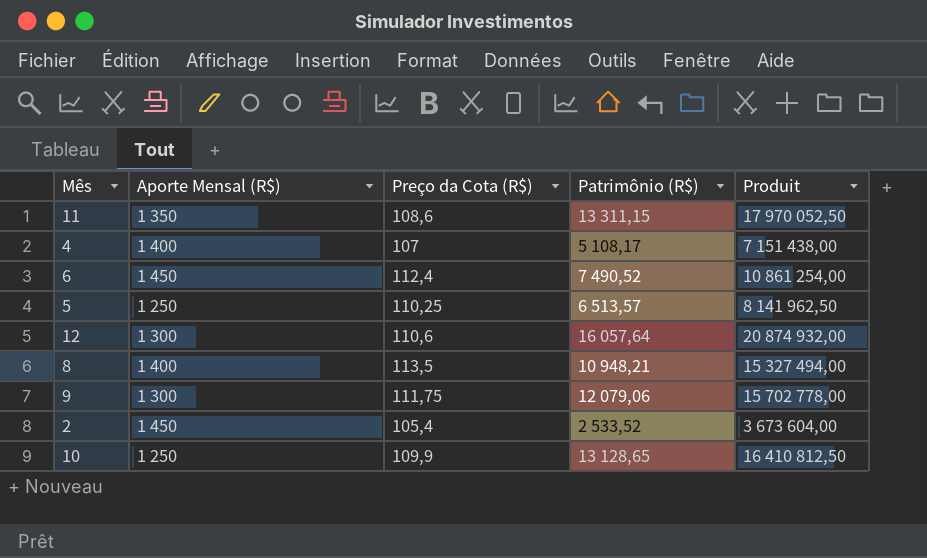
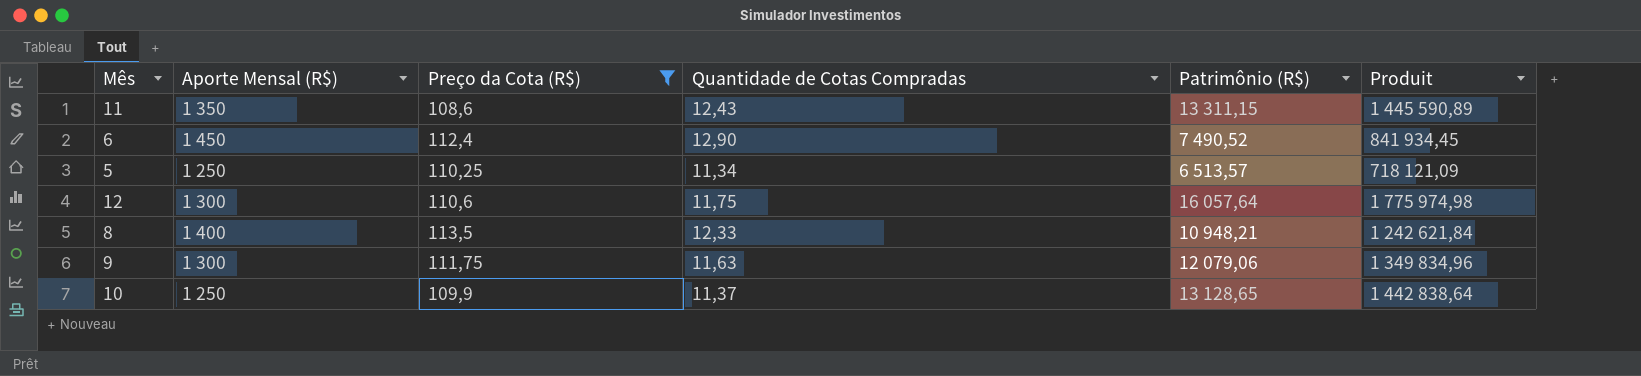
filter: none -> Preço da Cota (R$) >= 108,6
column Quantidade de Cotas Compradas | formula: none -> [Aporte Mensal (R$)] / [Preço da Cota (R$)]
column Produit | formula: [Aporte Mensal (R$)] * [Patrimônio (R$)] -> [Preço da Cota (R$)] * [Patrimônio (R$)]

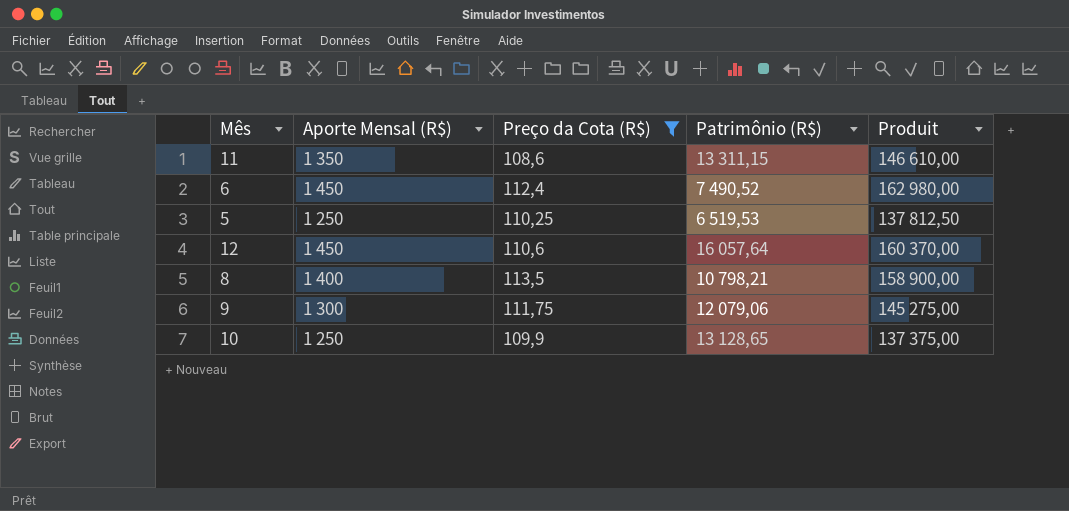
column Quantidade de Cotas Compradas | formula: [Aporte Mensal (R$)] / [Preço da Cota (R$)] -> none
column Produit | formula: [Preço da Cota (R$)] * [Patrimônio (R$)] -> [Aporte Mensal (R$)] * [Preço da Cota (R$)]
5 | Patrimônio (R$): 6 513,57 -> 6 519,53
12 | Aporte Mensal (R$): 1 300 -> 1 450
8 | Patrimônio (R$): 10 948,21 -> 10 798,21

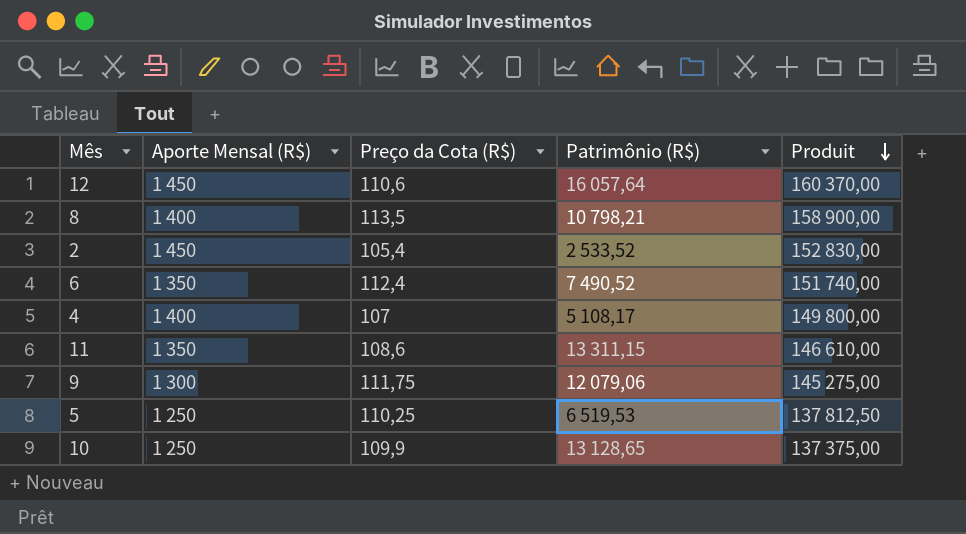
filter: Preço da Cota (R$) >= 108,6 -> none
row order: none -> Produit descending
6 | Aporte Mensal (R$): 1 450 -> 1 350
6 | Produit: 162 980,00 -> 151 740,00

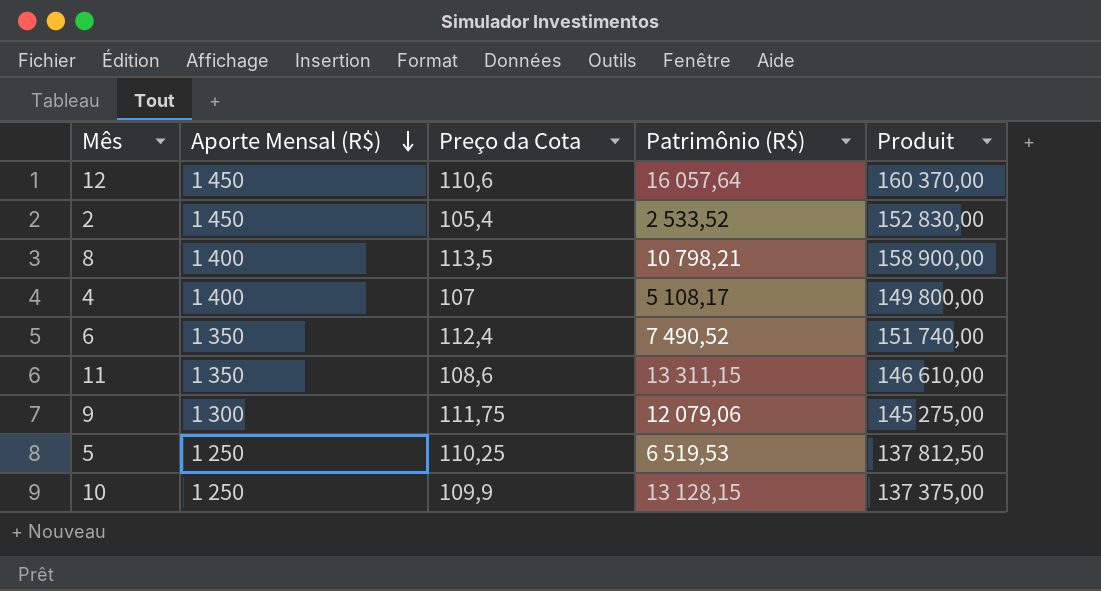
row order: Produit descending -> Aporte Mensal (R$) descending
column name: Preço da Cota (R$) -> Preço da Cota
10 | Patrimônio (R$): 13 128,65 -> 13 128,15

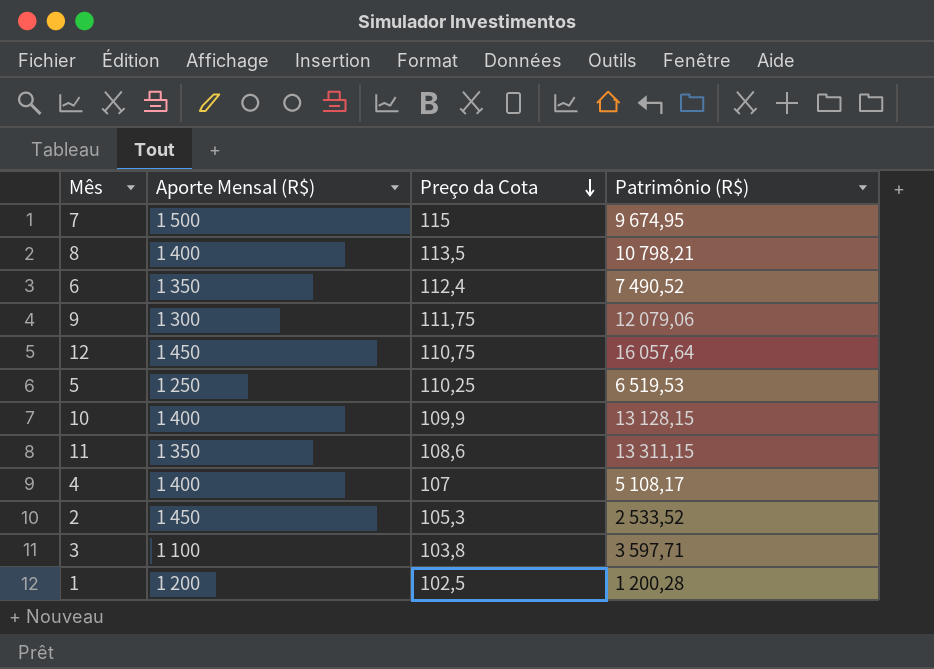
row order: Aporte Mensal (R$) descending -> Preço da Cota descending
column Produit | formula: [Aporte Mensal (R$)] * [Preço da Cota] -> none
row 7: none -> 1 500 | 115 | 9 674,95
12 | Preço da Cota: 110,6 -> 110,75
10 | Aporte Mensal (R$): 1 250 -> 1 400
2 | Preço da Cota: 105,4 -> 105,3
row 3: none -> 1 100 | 103,8 | 3 597,71
row 1: none -> 1 200 | 102,5 | 1 200,28

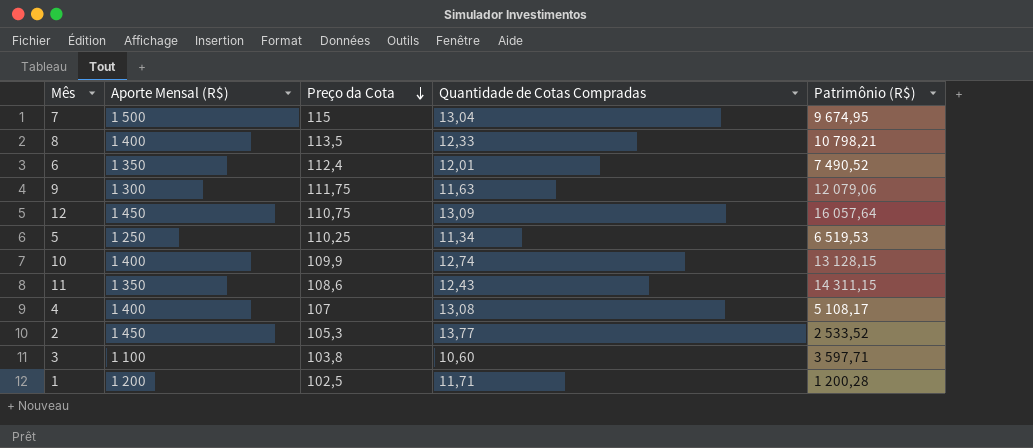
column Quantidade de Cotas Compradas | formula: none -> [Aporte Mensal (R$)] / [Preço da Cota]
11 | Patrimônio (R$): 13 311,15 -> 14 311,15

